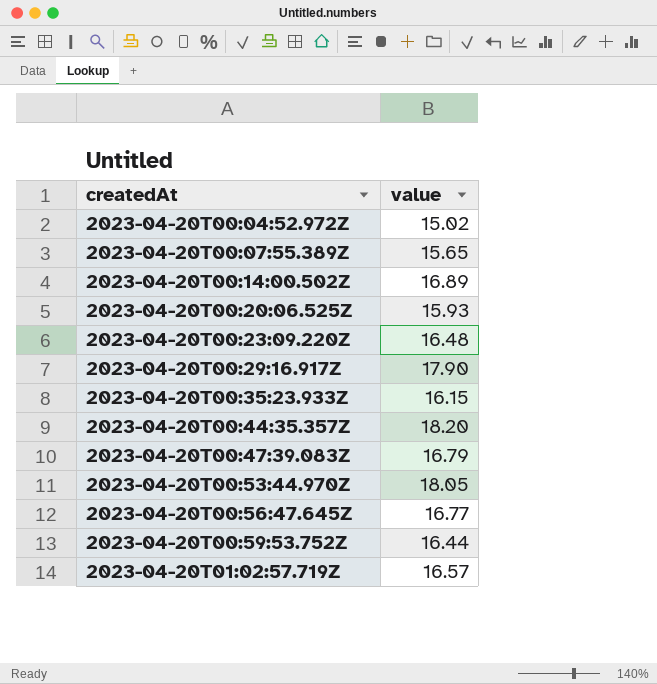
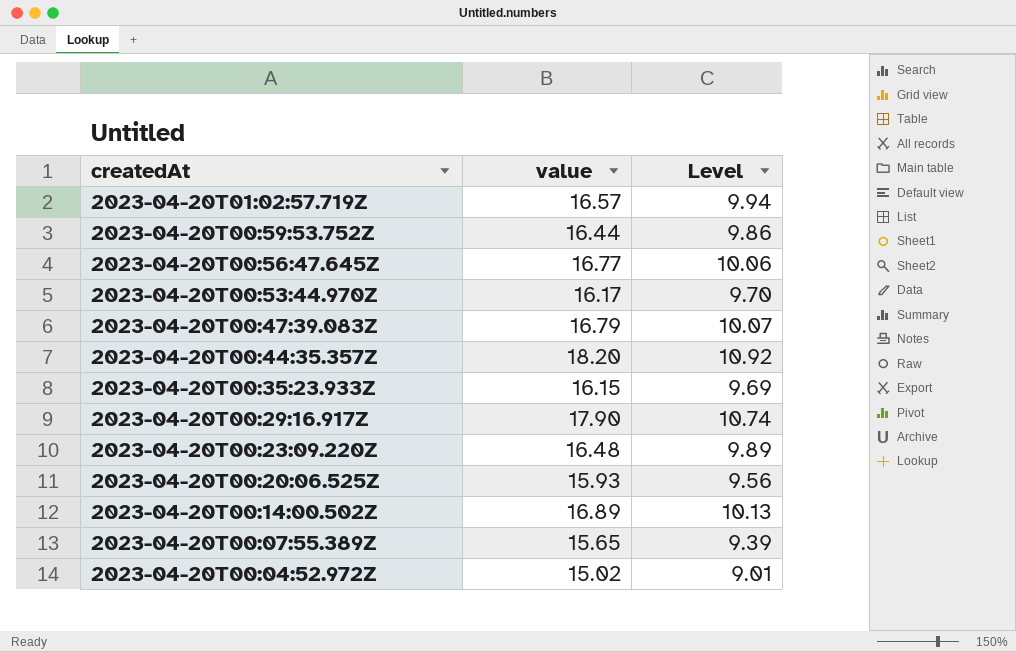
row order: createdAt ascending -> createdAt descending
column Level | formula: none -> [value] * 0.6
2023-04-20T00:53:44.970Z | value: 18.05 -> 16.17

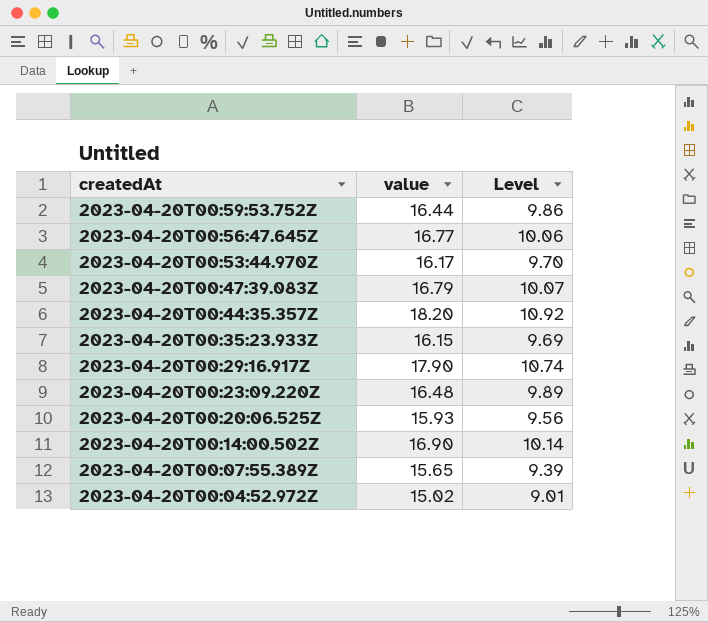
row 2023-04-20T01:02:57.719Z: 16.57 | 9.94 -> none
2023-04-20T00:14:00.502Z | value: 16.89 -> 16.90
2023-04-20T00:14:00.502Z | Level: 10.13 -> 10.14

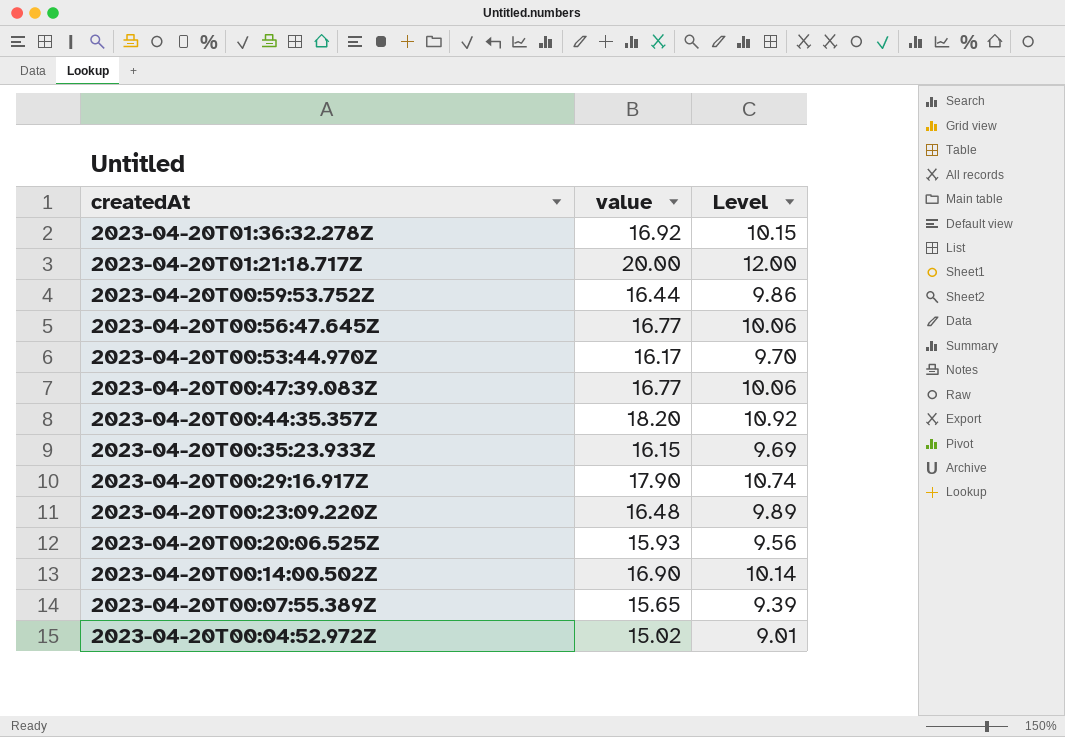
row 2023-04-20T01:36:32.278Z: none -> 16.92 | 10.15
row 2023-04-20T01:21:18.717Z: none -> 20.00 | 12.00
2023-04-20T00:47:39.083Z | value: 16.79 -> 16.77
2023-04-20T00:47:39.083Z | Level: 10.07 -> 10.06

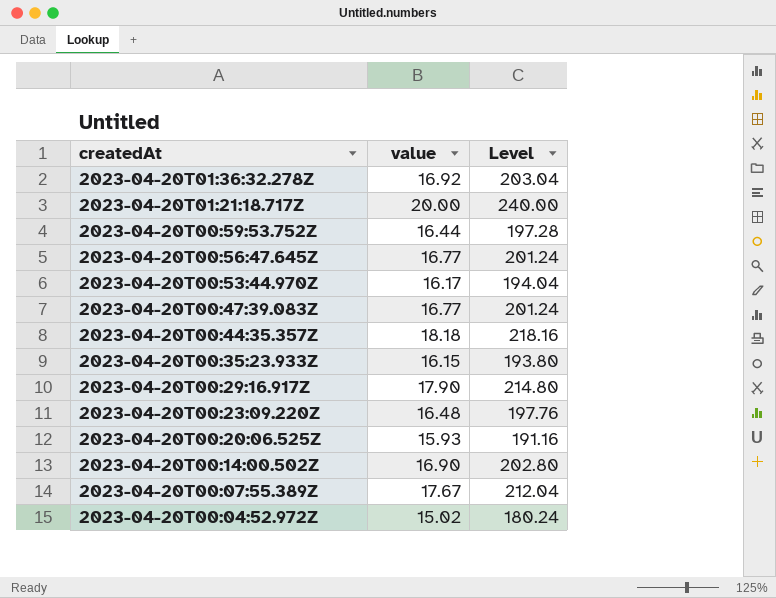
column Level | formula: [value] * 0.6 -> [value] * 12
2023-04-20T00:44:35.357Z | value: 18.20 -> 18.18
2023-04-20T00:07:55.389Z | value: 15.65 -> 17.67

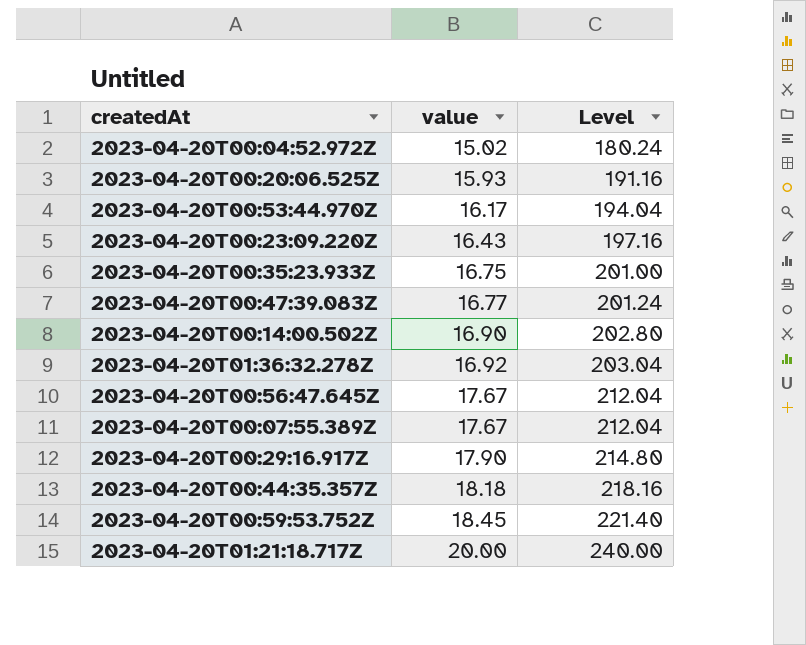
row order: createdAt descending -> value ascending
2023-04-20T00:23:09.220Z | value: 16.48 -> 16.43
2023-04-20T00:23:09.220Z | Level: 197.76 -> 197.16
2023-04-20T00:35:23.933Z | value: 16.15 -> 16.75
2023-04-20T00:35:23.933Z | Level: 193.80 -> 201.00
2023-04-20T00:56:47.645Z | value: 16.77 -> 17.67
2023-04-20T00:56:47.645Z | Level: 201.24 -> 212.04
2023-04-20T00:59:53.752Z | value: 16.44 -> 18.45
2023-04-20T00:59:53.752Z | Level: 197.28 -> 221.40

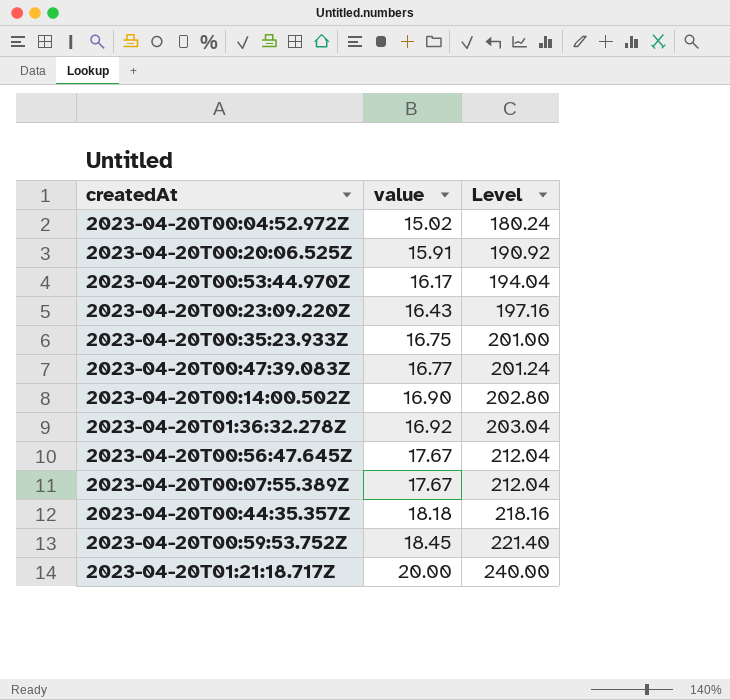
row 2023-04-20T00:29:16.917Z: 17.90 | 214.80 -> none
2023-04-20T00:20:06.525Z | value: 15.93 -> 15.91
2023-04-20T00:20:06.525Z | Level: 191.16 -> 190.92

